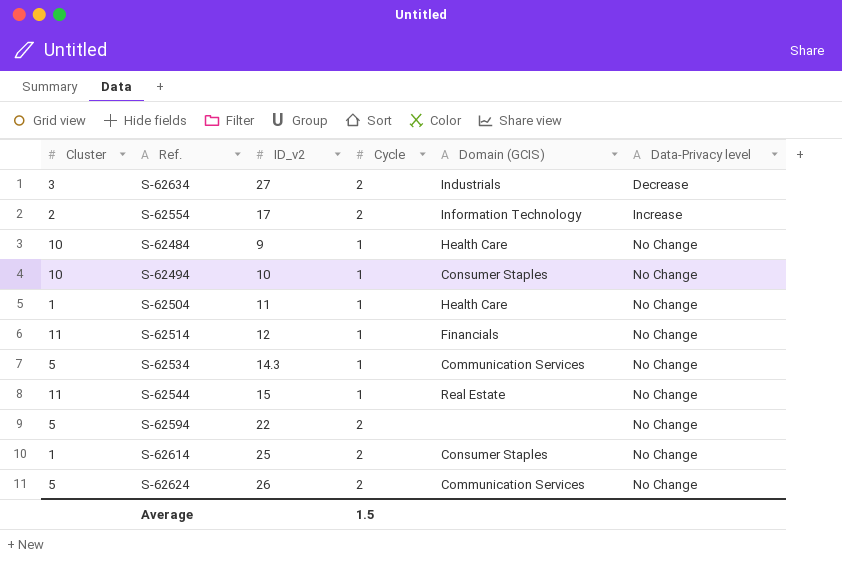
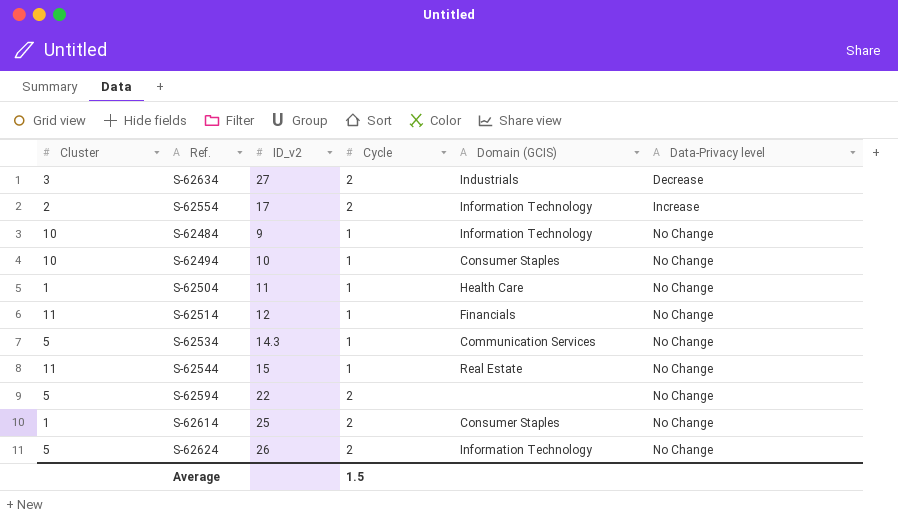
S-62484 | Domain (GCIS): Health Care -> Information Technology
S-62624 | Domain (GCIS): Communication Services -> Information Technology

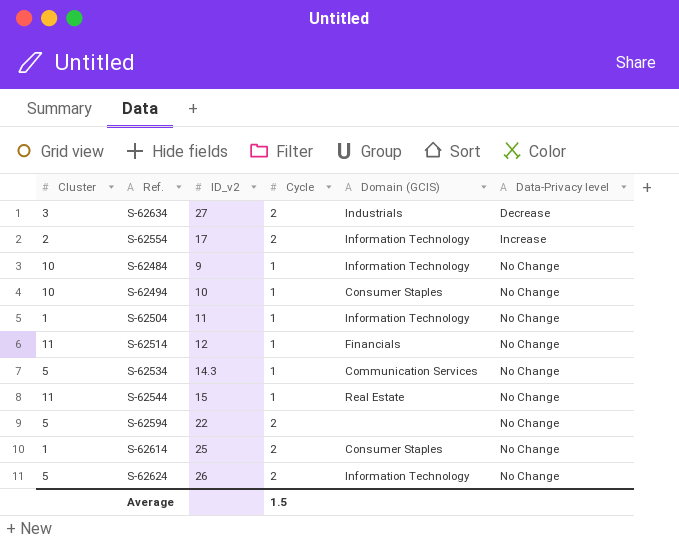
S-62504 | Domain (GCIS): Health Care -> Information Technology

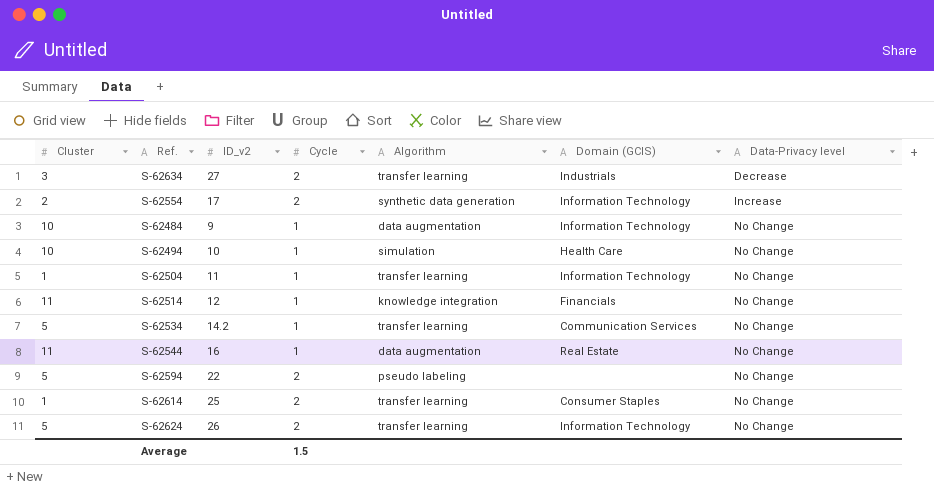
column Algorithm | position: none -> 5
S-62494 | Domain (GCIS): Consumer Staples -> Health Care
S-62534 | ID_v2: 14.3 -> 14.2
S-62544 | ID_v2: 15 -> 16

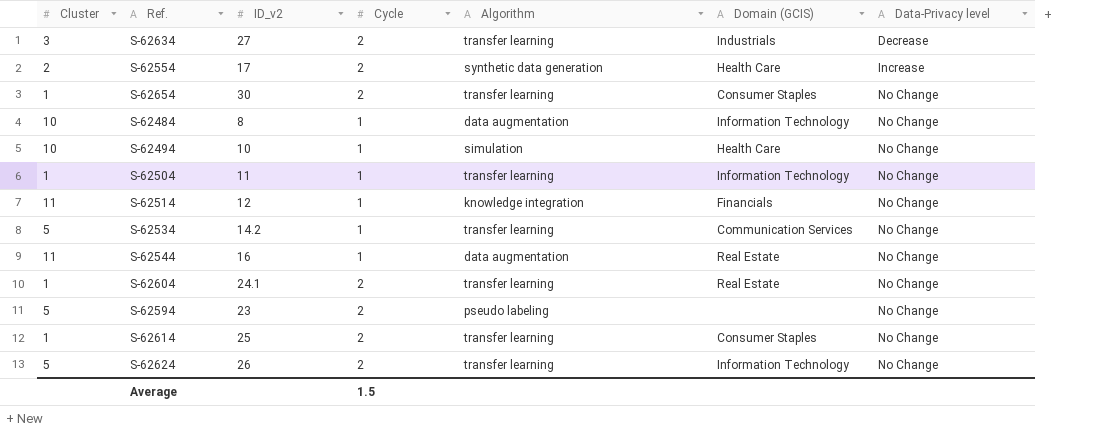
S-62554 | Domain (GCIS): Information Technology -> Health Care
row S-62654: none -> 1 | 30 | 2 | transfer learning | Consumer Staples | No Change
S-62484 | ID_v2: 9 -> 8
row S-62604: none -> 1 | 24.1 | 2 | transfer learning | Real Estate | No Change
S-62594 | ID_v2: 22 -> 23

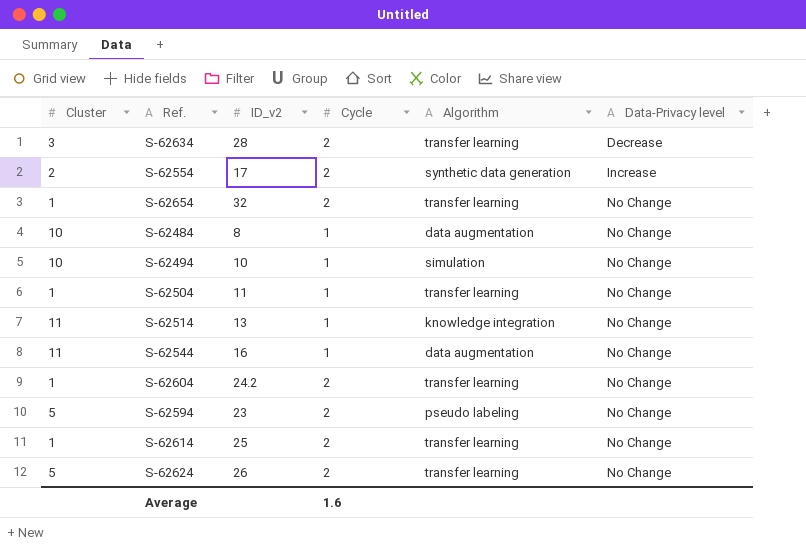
column Domain (GCIS) | position: 6 -> none
row S-62534: 5 | 14.2 | 1 | transfer learning | Communication Services | No Change -> none
S-62634 | ID_v2: 27 -> 28
S-62654 | ID_v2: 30 -> 32
S-62514 | ID_v2: 12 -> 13
S-62604 | ID_v2: 24.1 -> 24.2
Average | Cycle: 1.5 -> 1.6

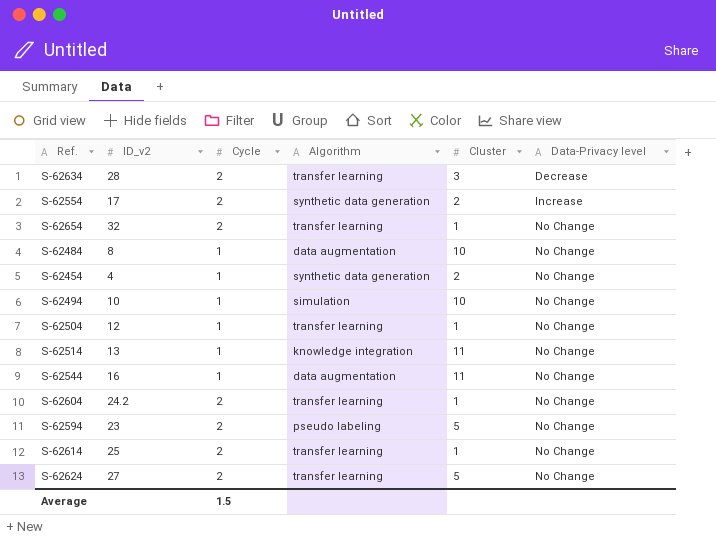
column Cluster | position: 1 -> 5
row S-62454: none -> 4 | 1 | synthetic data generation | 2 | No Change
S-62504 | ID_v2: 11 -> 12
S-62624 | ID_v2: 26 -> 27
Average | Cycle: 1.6 -> 1.5

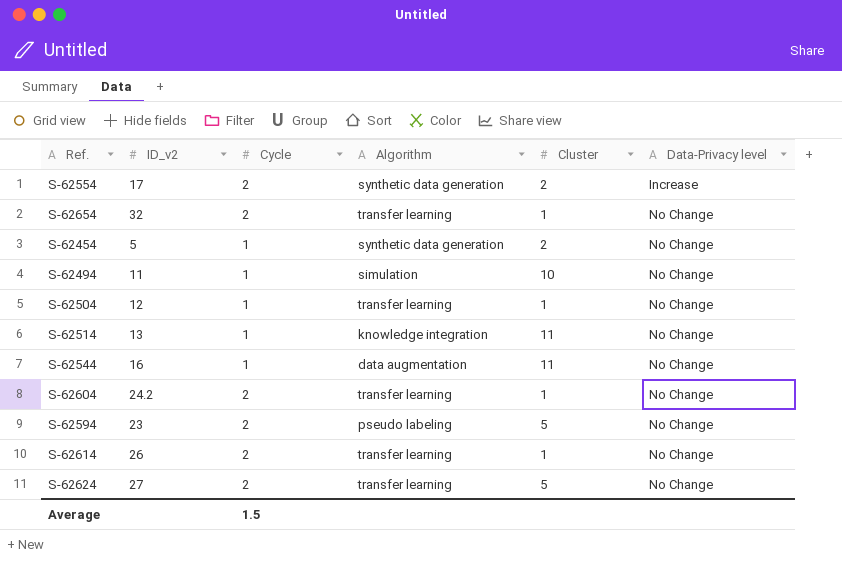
row S-62634: 28 | 2 | transfer learning | 3 | Decrease -> none
row S-62484: 8 | 1 | data augmentation | 10 | No Change -> none
S-62454 | ID_v2: 4 -> 5
S-62494 | ID_v2: 10 -> 11
S-62614 | ID_v2: 25 -> 26

